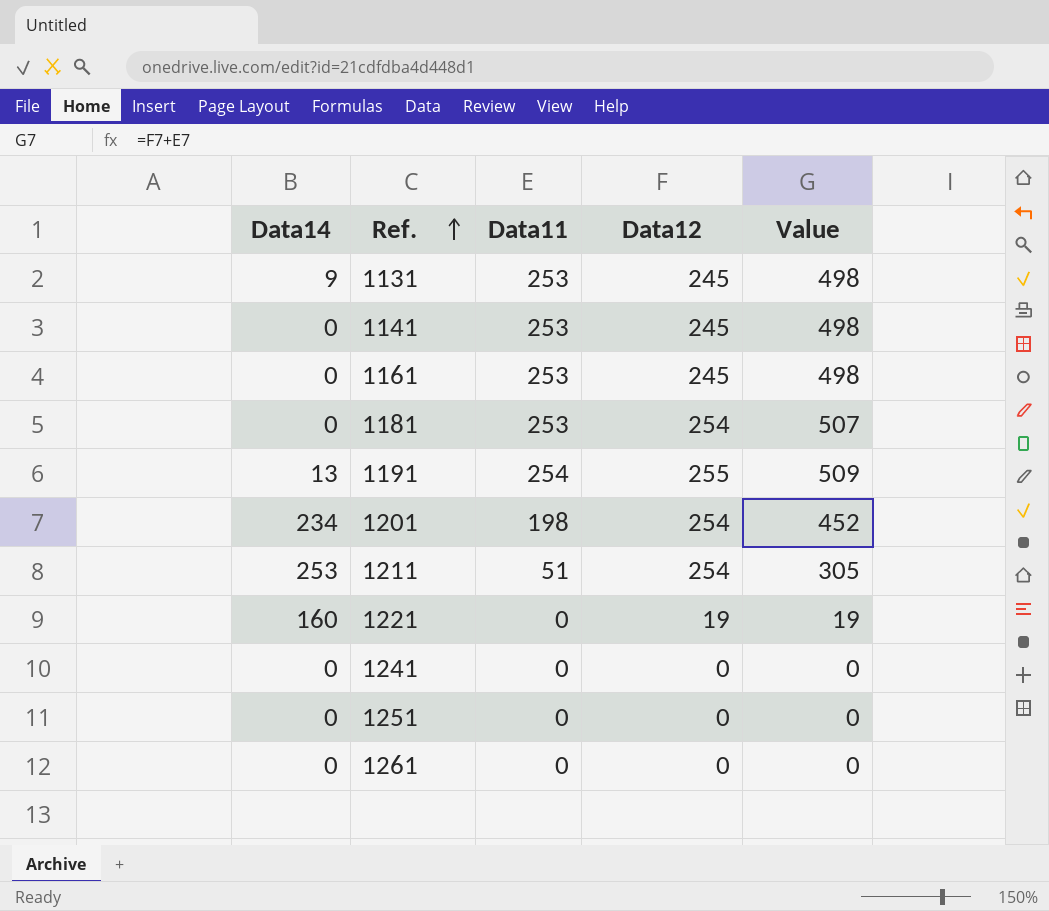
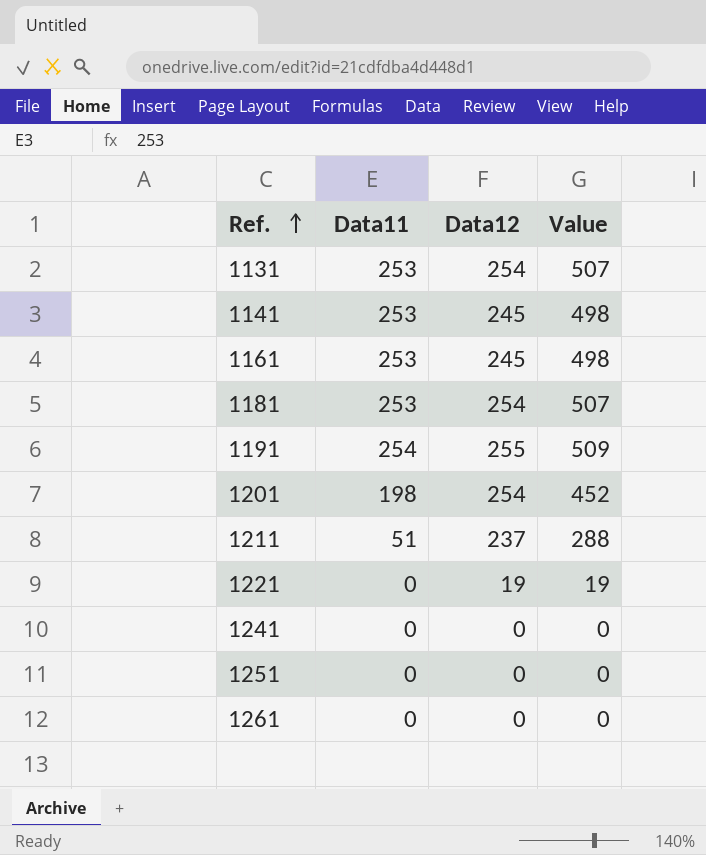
column Data14 | position: 1 -> none
1131 | Data12: 245 -> 254
1131 | Value: 498 -> 507
1211 | Data12: 254 -> 237
1211 | Value: 305 -> 288

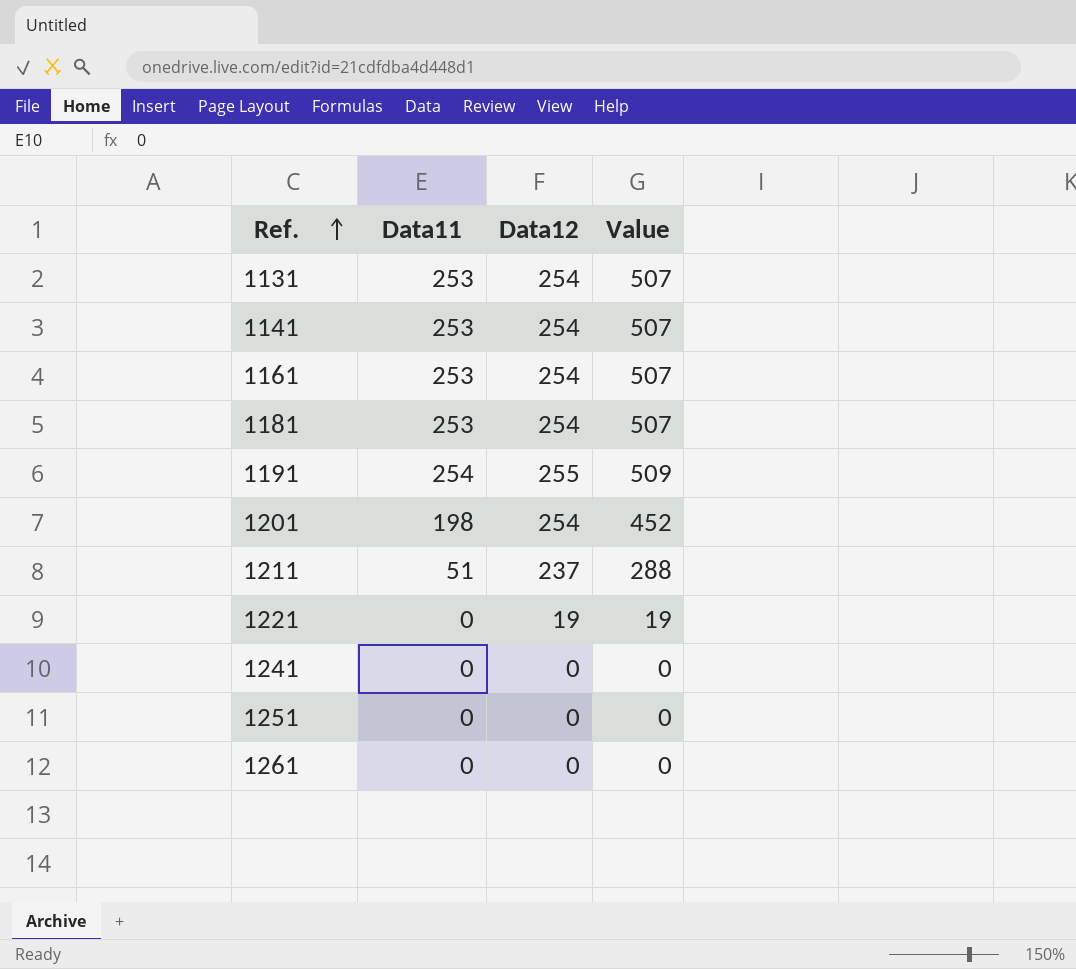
1141 | Data12: 245 -> 254
1141 | Value: 498 -> 507
1161 | Data12: 245 -> 254
1161 | Value: 498 -> 507

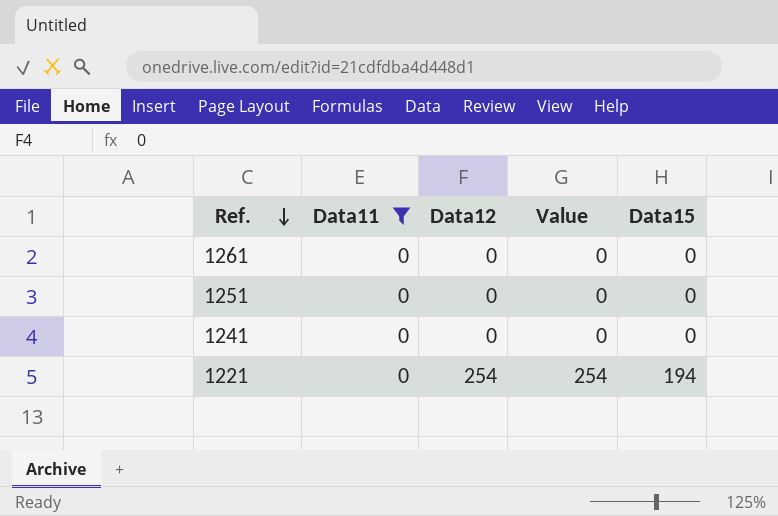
filter: none -> Data11 = 0
row order: Ref. ascending -> Ref. descending
column Data15 | position: none -> 5
1221 | Data12: 19 -> 254
1221 | Value: 19 -> 254

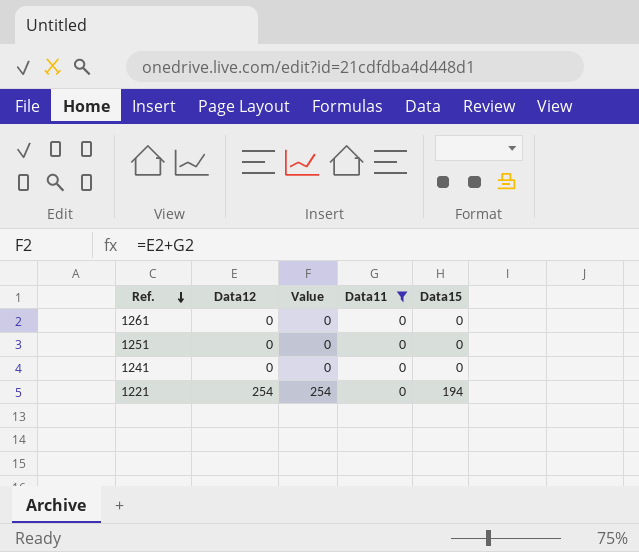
column Data11 | position: 2 -> 4

